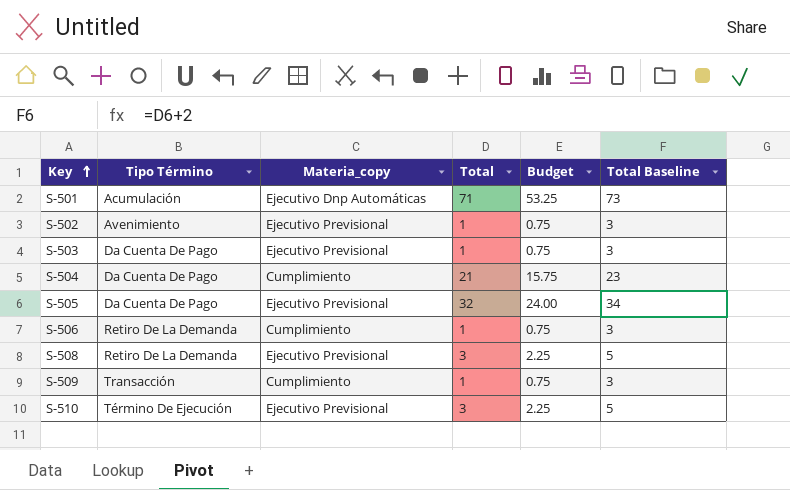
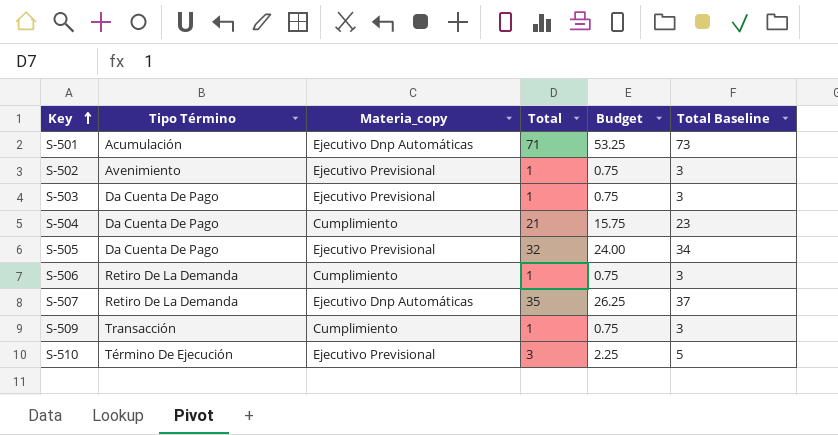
row S-508: Retiro De La Demanda | Ejecutivo Previsional | 3 | 2.25 | 5 -> none
row S-507: none -> Retiro De La Demanda | Ejecutivo Dnp Automáticas | 35 | 26.25 | 37

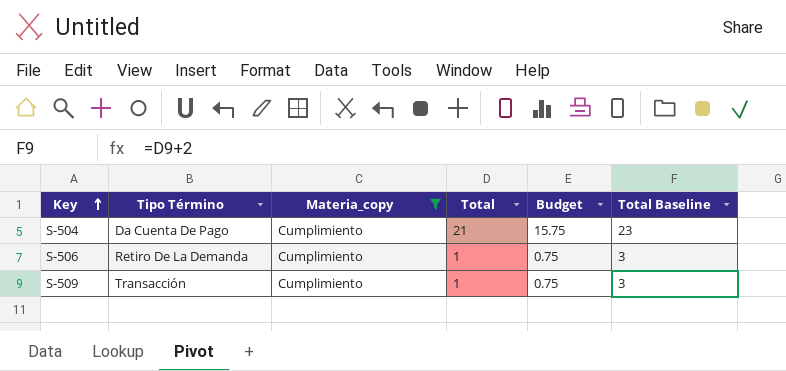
filter: none -> Materia_copy = Cumplimiento

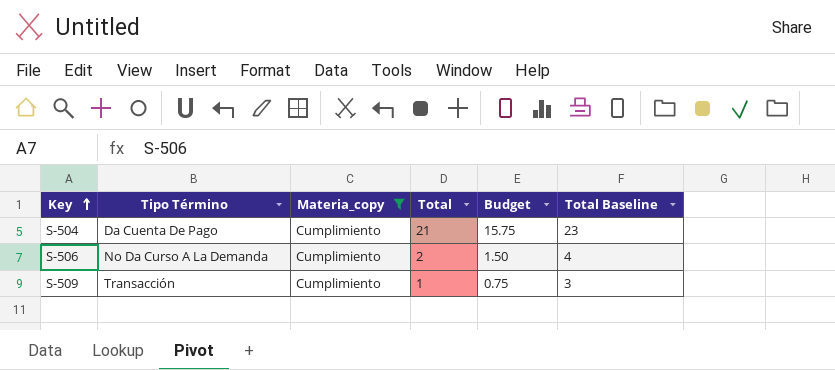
S-506 | Tipo Término: Retiro De La Demanda -> No Da Curso A La Demanda
S-506 | Total: 1 -> 2
S-506 | Budget: 0.75 -> 1.50
S-506 | Total Baseline: 3 -> 4

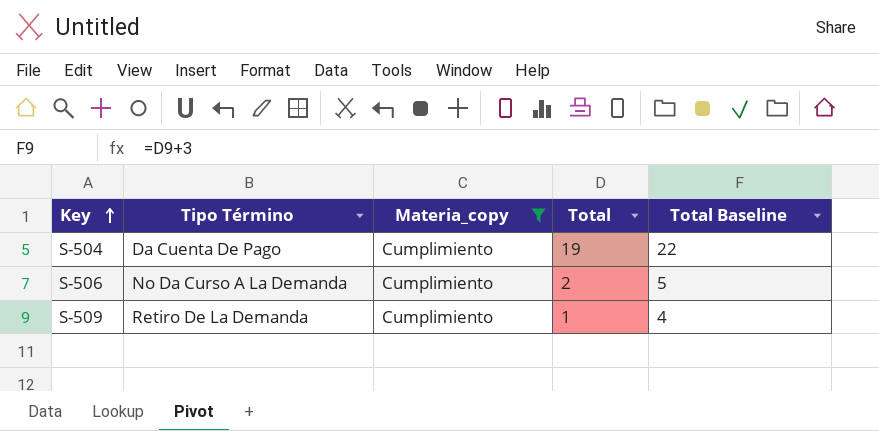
column Budget | formula: [Total] * 0.75 -> none
column Total Baseline | formula: [Total] + 2 -> [Total] + 3
S-504 | Total: 21 -> 19
S-509 | Tipo Término: Transacción -> Retiro De La Demanda

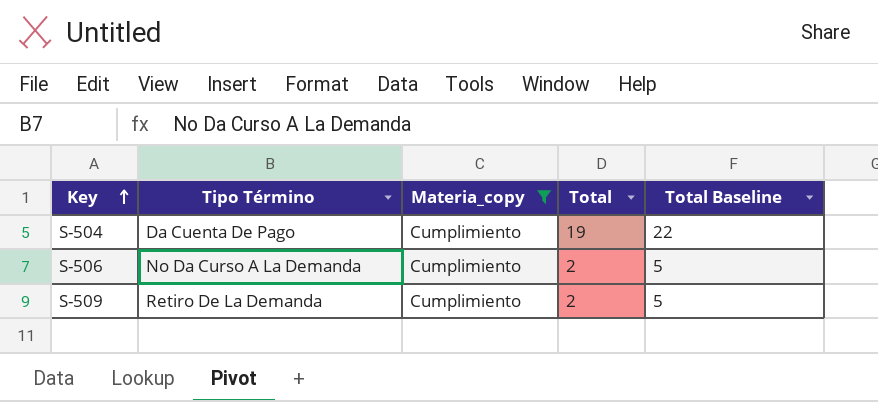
S-509 | Total: 1 -> 2
S-509 | Total Baseline: 4 -> 5

